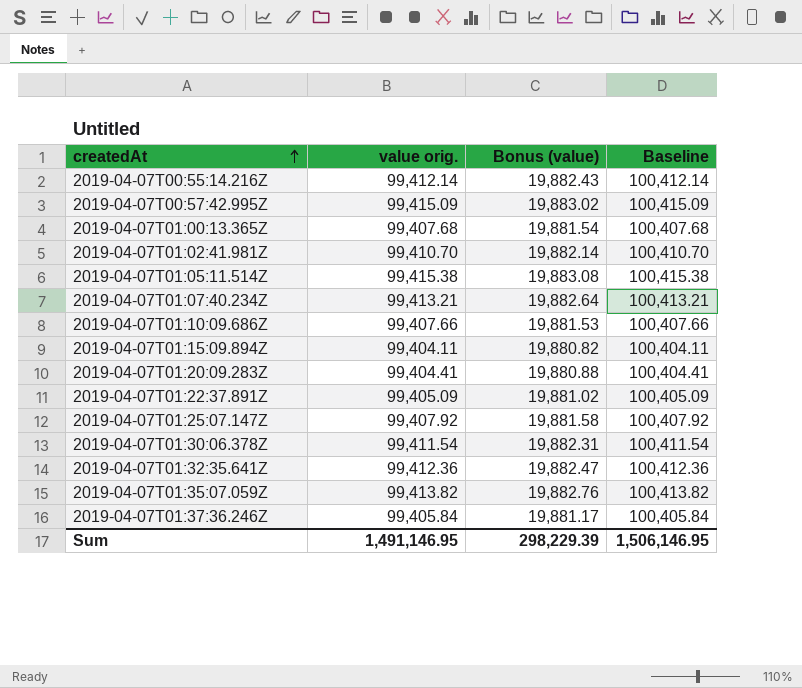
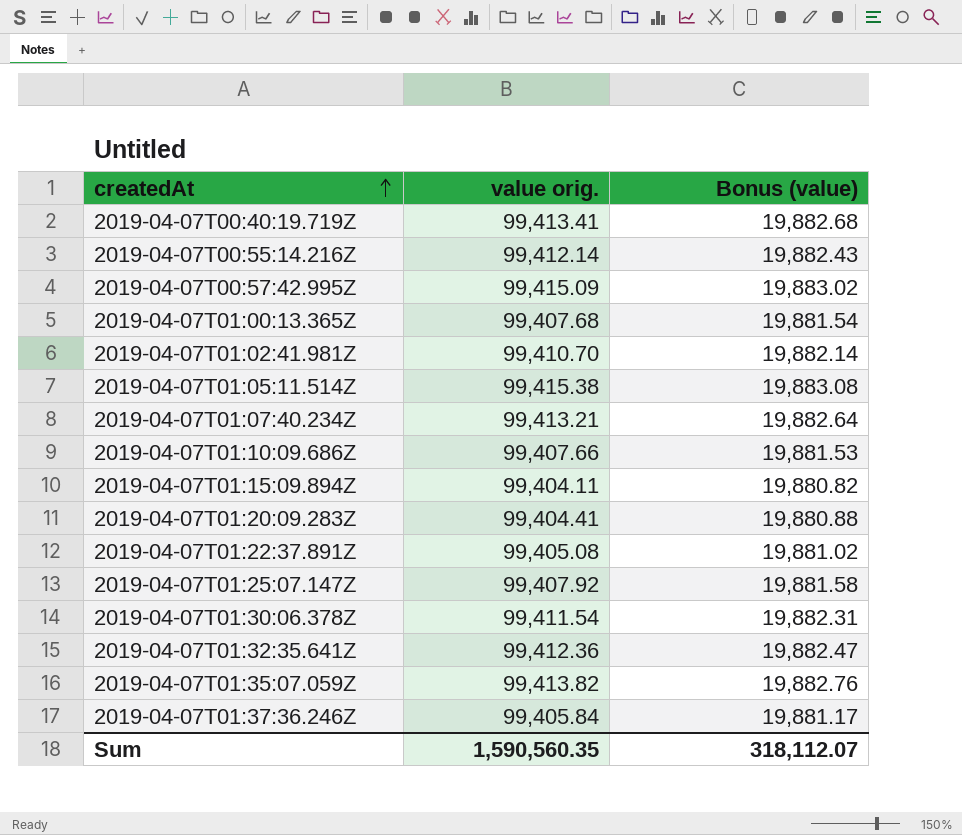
column Baseline | formula: [value orig.] + 1000 -> none
row 2019-04-07T00:40:19.719Z: none -> 99,413.41 | 19,882.68
2019-04-07T01:22:37.891Z | value orig.: 99,405.09 -> 99,405.08
Sum | value orig.: 1,491,146.95 -> 1,590,560.35
Sum | Bonus (value): 298,229.39 -> 318,112.07

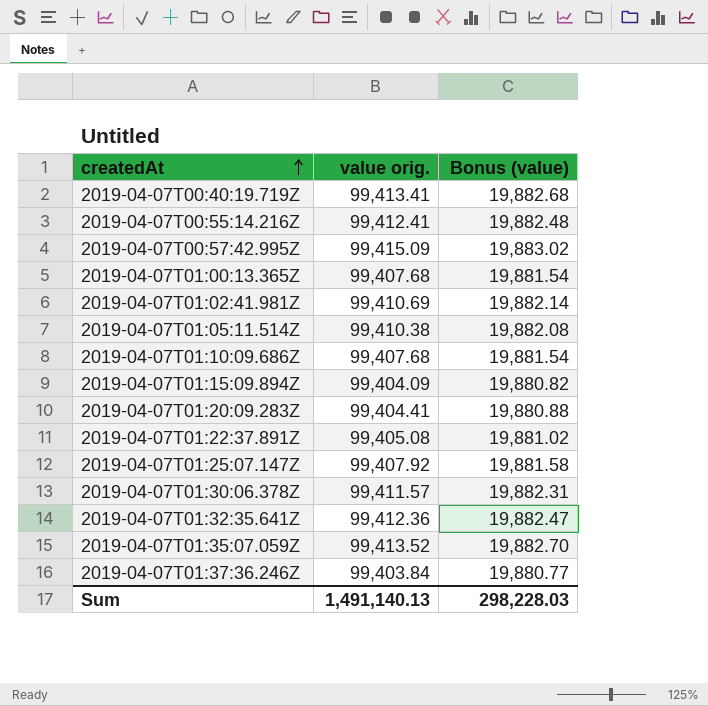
row 2019-04-07T01:07:40.234Z: 99,413.21 | 19,882.64 -> none
2019-04-07T00:55:14.216Z | value orig.: 99,412.14 -> 99,412.41
2019-04-07T00:55:14.216Z | Bonus (value): 19,882.43 -> 19,882.48
2019-04-07T01:02:41.981Z | value orig.: 99,410.70 -> 99,410.69
2019-04-07T01:05:11.514Z | value orig.: 99,415.38 -> 99,410.38
2019-04-07T01:05:11.514Z | Bonus (value): 19,883.08 -> 19,882.08
2019-04-07T01:10:09.686Z | value orig.: 99,407.66 -> 99,407.68
2019-04-07T01:10:09.686Z | Bonus (value): 19,881.53 -> 19,881.54
2019-04-07T01:15:09.894Z | value orig.: 99,404.11 -> 99,404.09
2019-04-07T01:30:06.378Z | value orig.: 99,411.54 -> 99,411.57
2019-04-07T01:35:07.059Z | value orig.: 99,413.82 -> 99,413.52
2019-04-07T01:35:07.059Z | Bonus (value): 19,882.76 -> 19,882.70
2019-04-07T01:37:36.246Z | value orig.: 99,405.84 -> 99,403.84
2019-04-07T01:37:36.246Z | Bonus (value): 19,881.17 -> 19,880.77
Sum | value orig.: 1,590,560.35 -> 1,491,140.13
Sum | Bonus (value): 318,112.07 -> 298,228.03

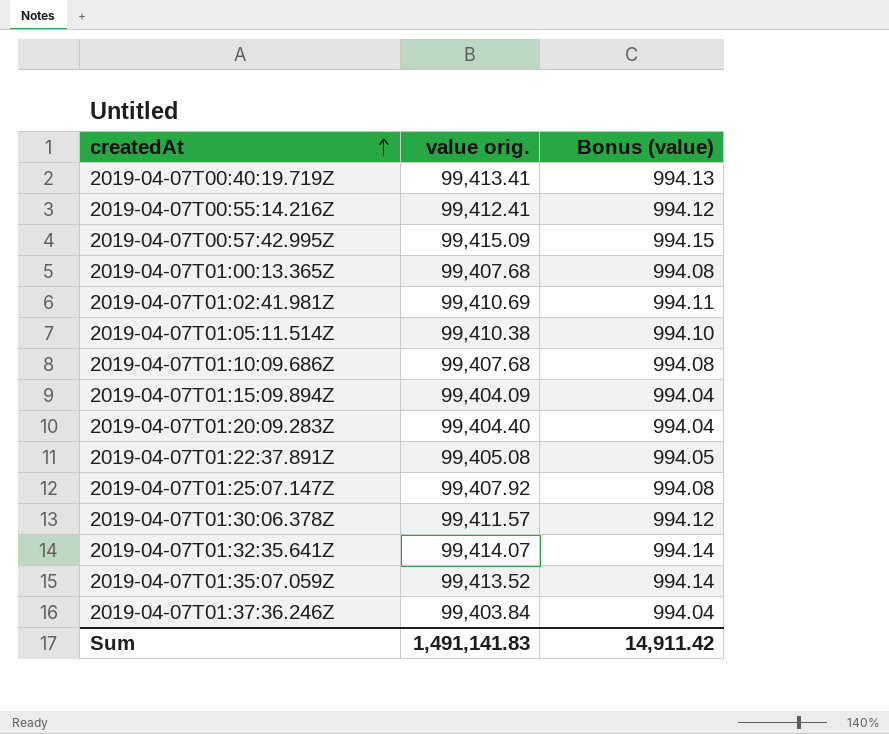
column Bonus (value) | formula: [value orig.] * 0.2 -> [value orig.] * 0.01
2019-04-07T01:20:09.283Z | value orig.: 99,404.41 -> 99,404.40
2019-04-07T01:32:35.641Z | value orig.: 99,412.36 -> 99,414.07
Sum | value orig.: 1,491,140.13 -> 1,491,141.83
Sum | Bonus (value): 298,228.03 -> 14,911.42

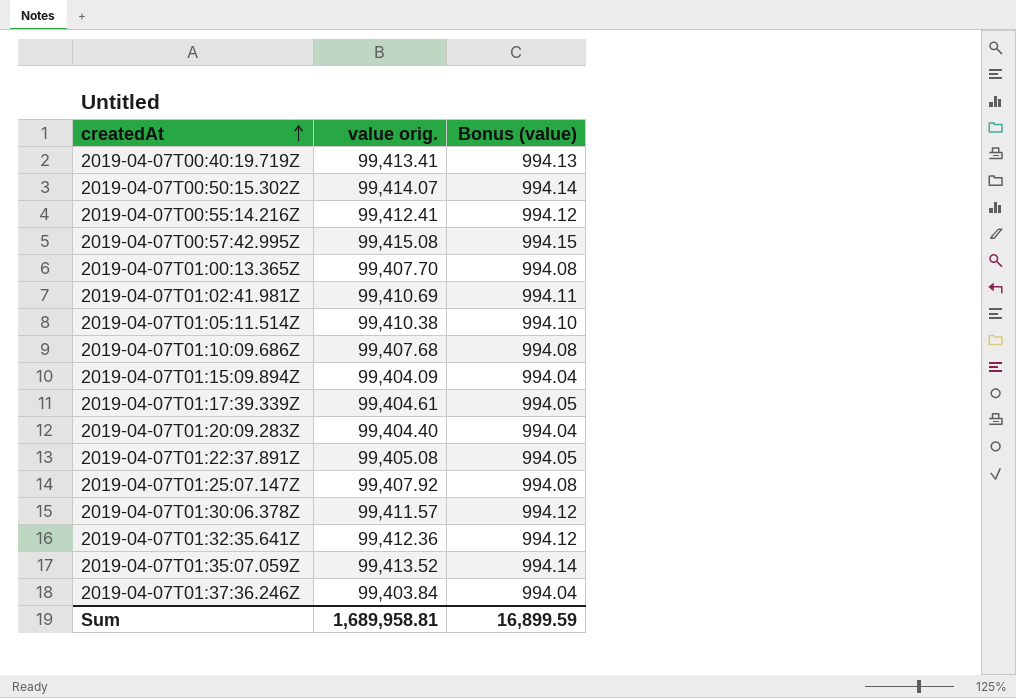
row 2019-04-07T00:50:15.302Z: none -> 99,414.07 | 994.14
2019-04-07T00:57:42.995Z | value orig.: 99,415.09 -> 99,415.08
2019-04-07T01:00:13.365Z | value orig.: 99,407.68 -> 99,407.70
row 2019-04-07T01:17:39.339Z: none -> 99,404.61 | 994.05
2019-04-07T01:32:35.641Z | value orig.: 99,414.07 -> 99,412.36
2019-04-07T01:32:35.641Z | Bonus (value): 994.14 -> 994.12
Sum | value orig.: 1,491,141.83 -> 1,689,958.81
Sum | Bonus (value): 14,911.42 -> 16,899.59

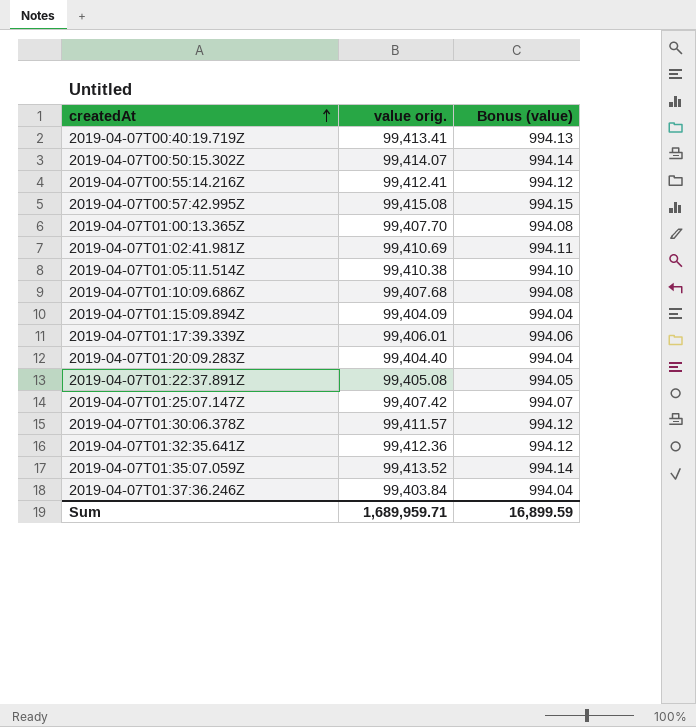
2019-04-07T01:17:39.339Z | value orig.: 99,404.61 -> 99,406.01
2019-04-07T01:17:39.339Z | Bonus (value): 994.05 -> 994.06
2019-04-07T01:25:07.147Z | value orig.: 99,407.92 -> 99,407.42
2019-04-07T01:25:07.147Z | Bonus (value): 994.08 -> 994.07
Sum | value orig.: 1,689,958.81 -> 1,689,959.71

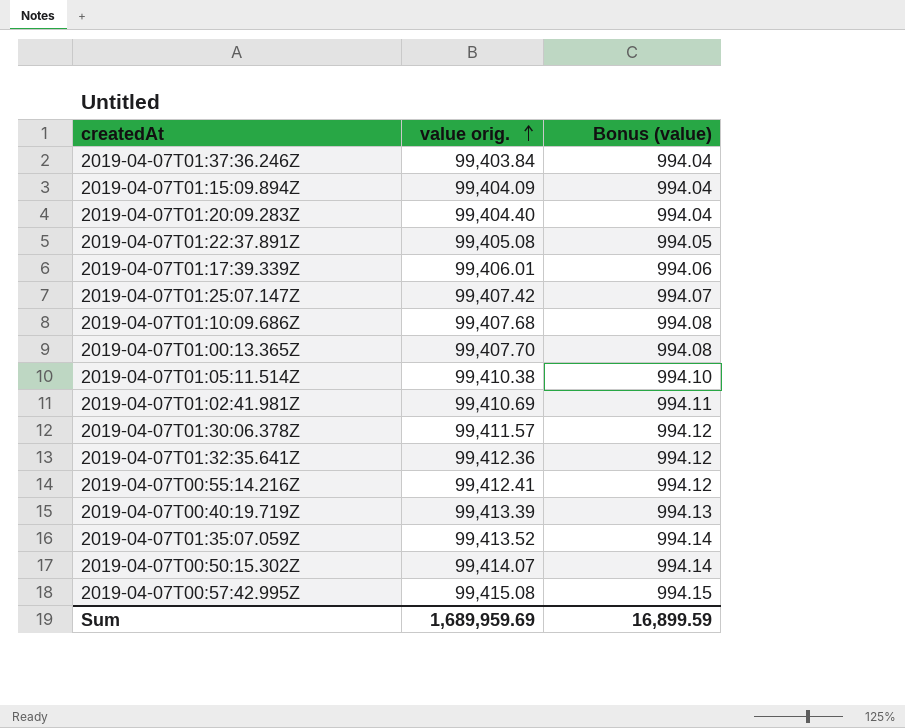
row order: createdAt ascending -> value orig. ascending
2019-04-07T00:40:19.719Z | value orig.: 99,413.41 -> 99,413.39
Sum | value orig.: 1,689,959.71 -> 1,689,959.69

